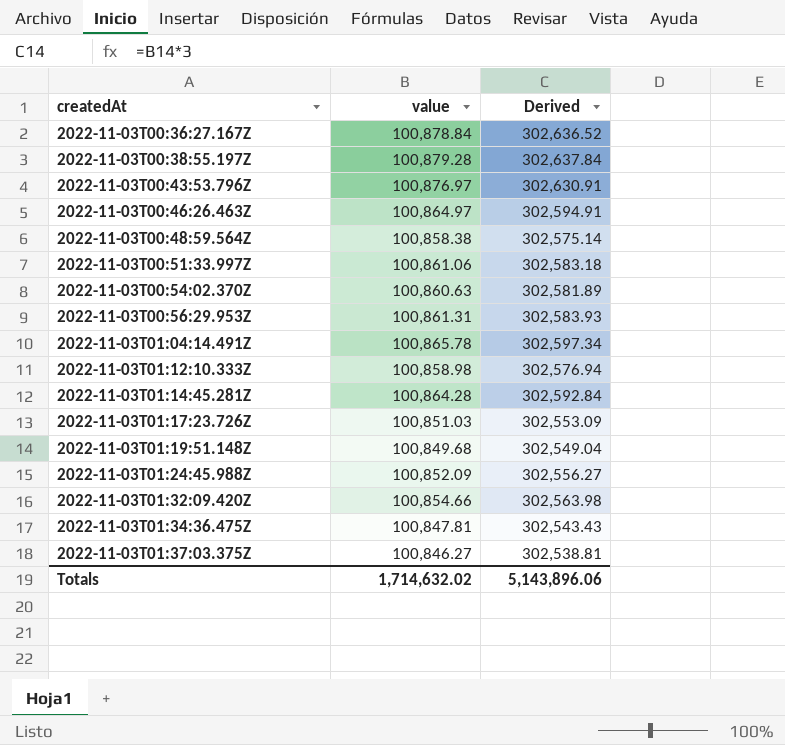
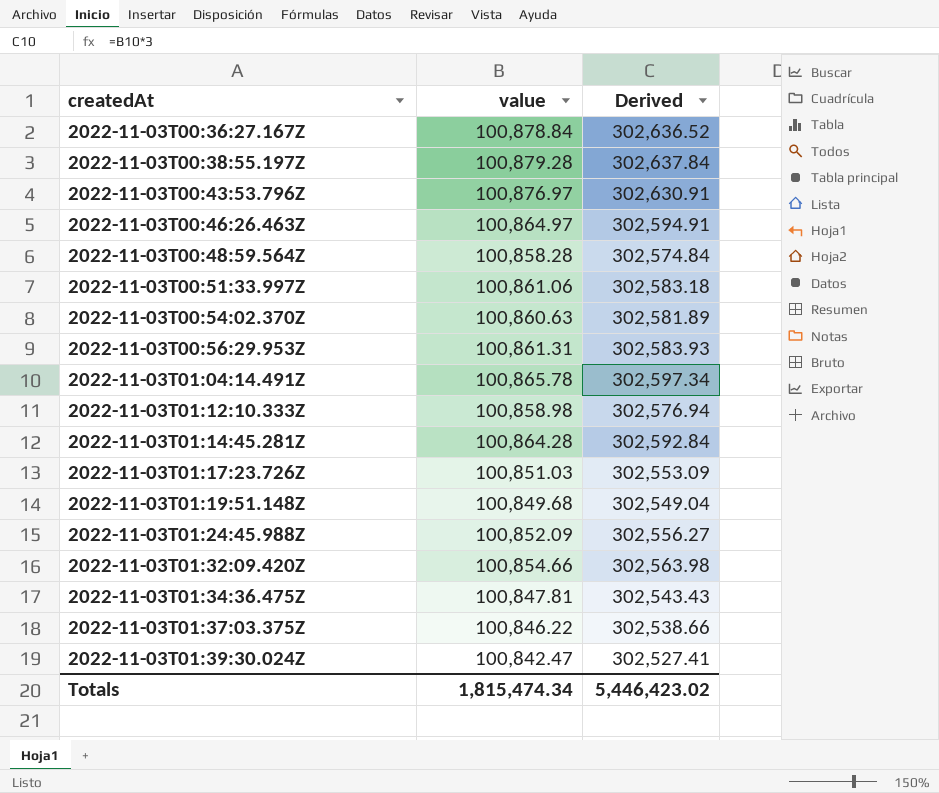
2022-11-03T00:48:59.564Z | value: 100,858.38 -> 100,858.28
2022-11-03T00:48:59.564Z | Derived: 302,575.14 -> 302,574.84
2022-11-03T01:37:03.375Z | value: 100,846.27 -> 100,846.22
2022-11-03T01:37:03.375Z | Derived: 302,538.81 -> 302,538.66
row 2022-11-03T01:39:30.024Z: none -> 100,842.47 | 302,527.41
Totals | value: 1,714,632.02 -> 1,815,474.34
Totals | Derived: 5,143,896.06 -> 5,446,423.02

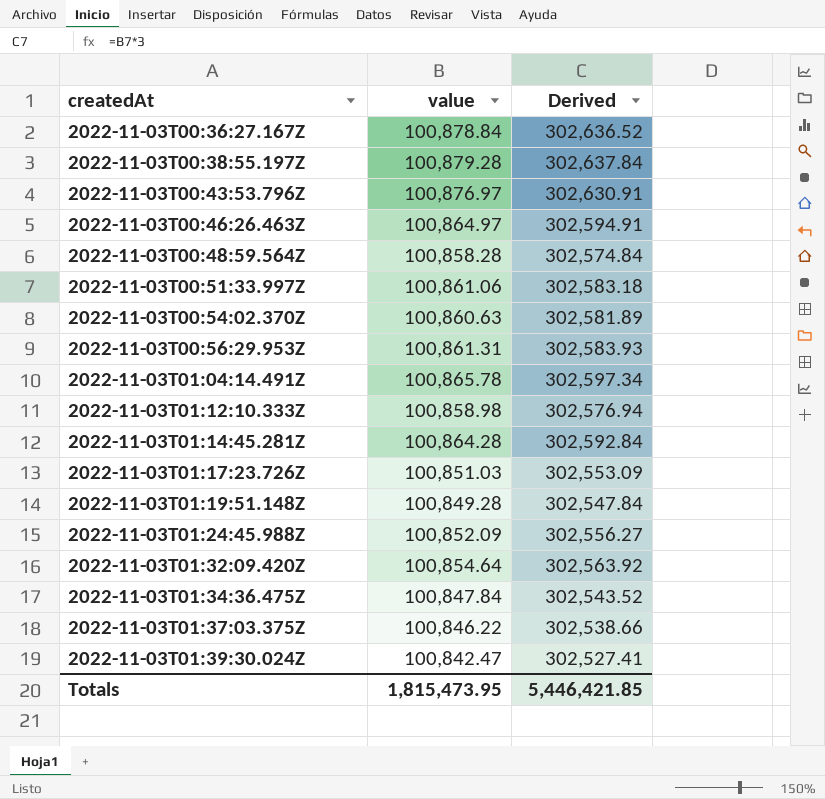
2022-11-03T01:19:51.148Z | value: 100,849.68 -> 100,849.28
2022-11-03T01:19:51.148Z | Derived: 302,549.04 -> 302,547.84
2022-11-03T01:32:09.420Z | value: 100,854.66 -> 100,854.64
2022-11-03T01:32:09.420Z | Derived: 302,563.98 -> 302,563.92
2022-11-03T01:34:36.475Z | value: 100,847.81 -> 100,847.84
2022-11-03T01:34:36.475Z | Derived: 302,543.43 -> 302,543.52
Totals | value: 1,815,474.34 -> 1,815,473.95
Totals | Derived: 5,446,423.02 -> 5,446,421.85

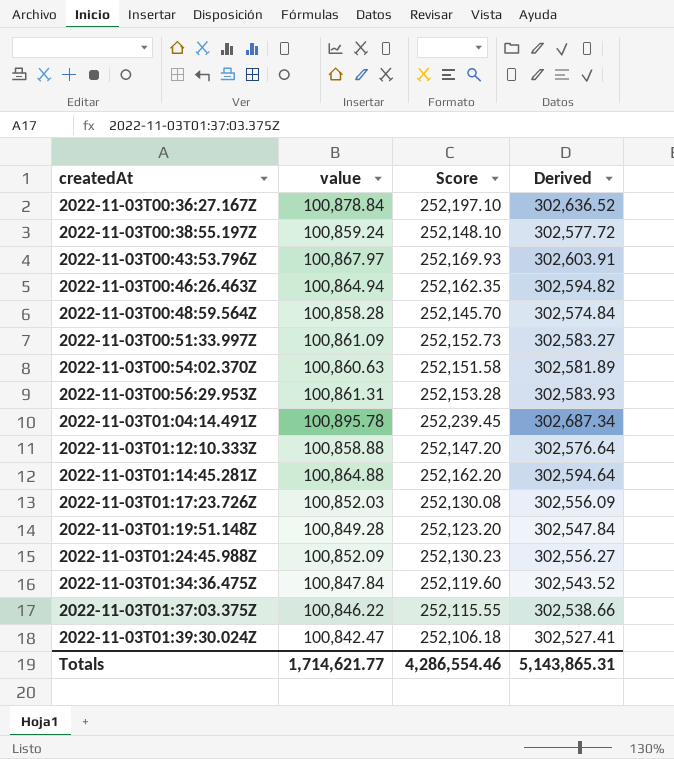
column Score | formula: none -> [value] * 2.5
row 2022-11-03T01:32:09.420Z: 100,854.64 | 302,563.92 -> none
2022-11-03T00:38:55.197Z | value: 100,879.28 -> 100,859.24
2022-11-03T00:38:55.197Z | Derived: 302,637.84 -> 302,577.72
2022-11-03T00:43:53.796Z | value: 100,876.97 -> 100,867.97
2022-11-03T00:43:53.796Z | Derived: 302,630.91 -> 302,603.91
2022-11-03T00:46:26.463Z | value: 100,864.97 -> 100,864.94
2022-11-03T00:46:26.463Z | Derived: 302,594.91 -> 302,594.82
2022-11-03T00:51:33.997Z | value: 100,861.06 -> 100,861.09
2022-11-03T00:51:33.997Z | Derived: 302,583.18 -> 302,583.27
2022-11-03T01:04:14.491Z | value: 100,865.78 -> 100,895.78
2022-11-03T01:04:14.491Z | Derived: 302,597.34 -> 302,687.34
2022-11-03T01:12:10.333Z | value: 100,858.98 -> 100,858.88
2022-11-03T01:12:10.333Z | Derived: 302,576.94 -> 302,576.64
2022-11-03T01:14:45.281Z | value: 100,864.28 -> 100,864.88
2022-11-03T01:14:45.281Z | Derived: 302,592.84 -> 302,594.64
2022-11-03T01:17:23.726Z | value: 100,851.03 -> 100,852.03
2022-11-03T01:17:23.726Z | Derived: 302,553.09 -> 302,556.09
Totals | value: 1,815,473.95 -> 1,714,621.77
Totals | Derived: 5,446,421.85 -> 5,143,865.31

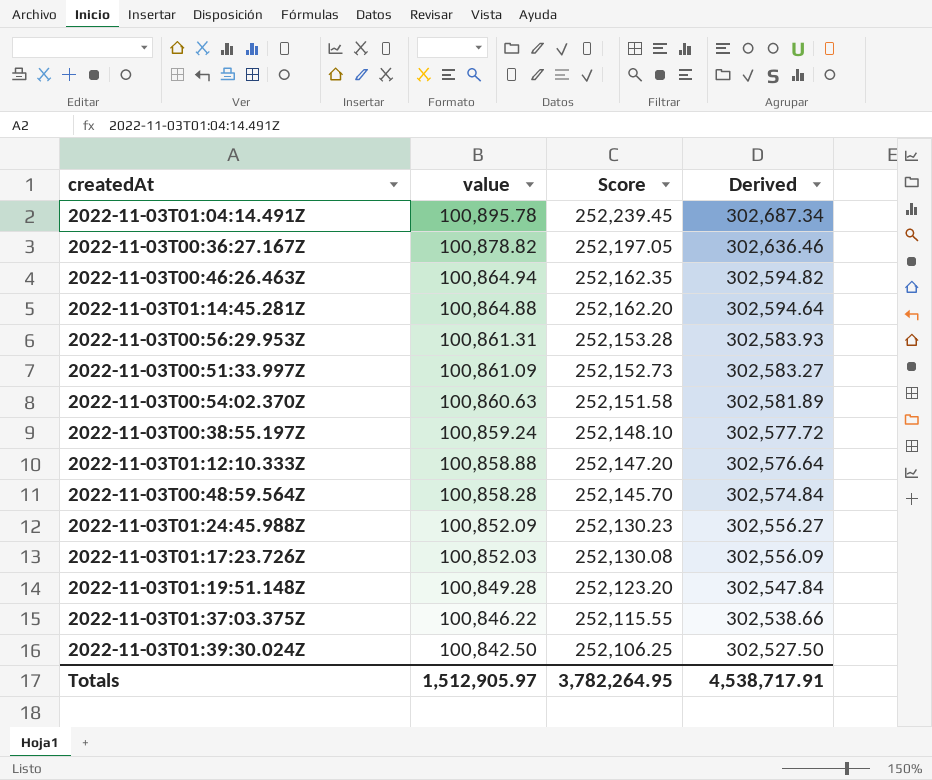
row order: createdAt ascending -> value descending
row 2022-11-03T00:43:53.796Z: 100,867.97 | 252,169.93 | 302,603.91 -> none
row 2022-11-03T01:34:36.475Z: 100,847.84 | 252,119.60 | 302,543.52 -> none
2022-11-03T00:36:27.167Z | value: 100,878.84 -> 100,878.82
2022-11-03T00:36:27.167Z | Score: 252,197.10 -> 252,197.05
2022-11-03T00:36:27.167Z | Derived: 302,636.52 -> 302,636.46
2022-11-03T01:39:30.024Z | value: 100,842.47 -> 100,842.50
2022-11-03T01:39:30.024Z | Score: 252,106.18 -> 252,106.25
2022-11-03T01:39:30.024Z | Derived: 302,527.41 -> 302,527.50
Totals | value: 1,714,621.77 -> 1,512,905.97
Totals | Score: 4,286,554.46 -> 3,782,264.95
Totals | Derived: 5,143,865.31 -> 4,538,717.91

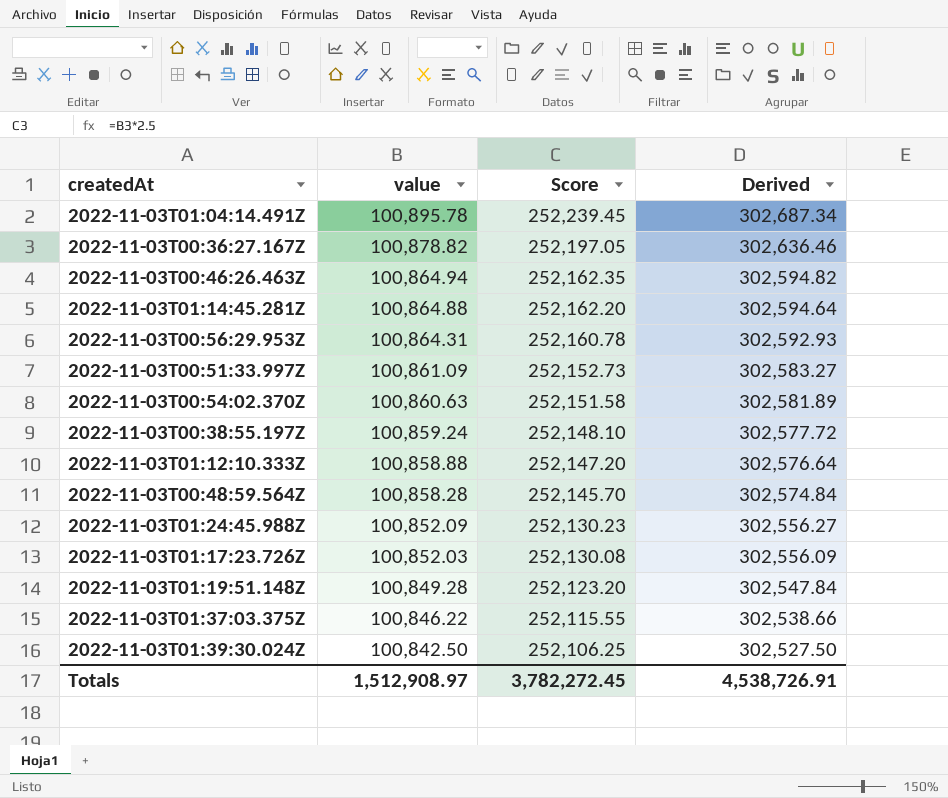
2022-11-03T00:56:29.953Z | value: 100,861.31 -> 100,864.31
2022-11-03T00:56:29.953Z | Score: 252,153.28 -> 252,160.78
2022-11-03T00:56:29.953Z | Derived: 302,583.93 -> 302,592.93
Totals | value: 1,512,905.97 -> 1,512,908.97
Totals | Score: 3,782,264.95 -> 3,782,272.45
Totals | Derived: 4,538,717.91 -> 4,538,726.91

